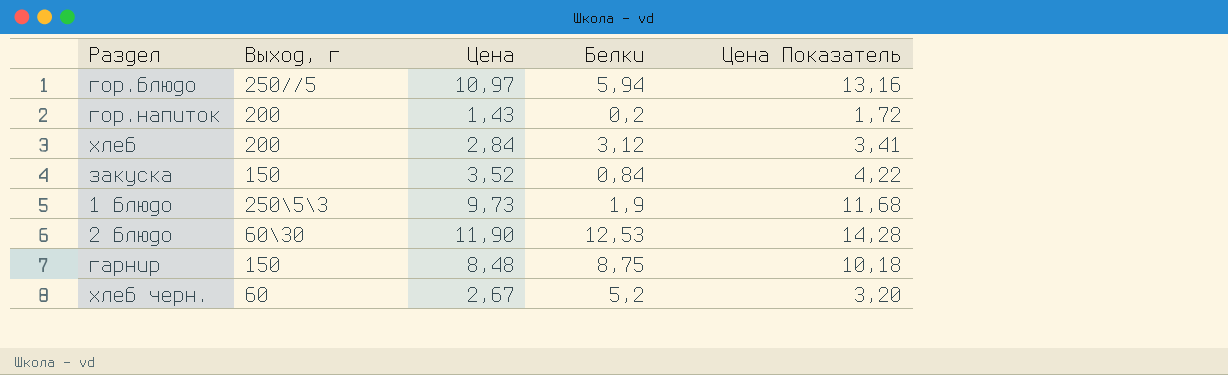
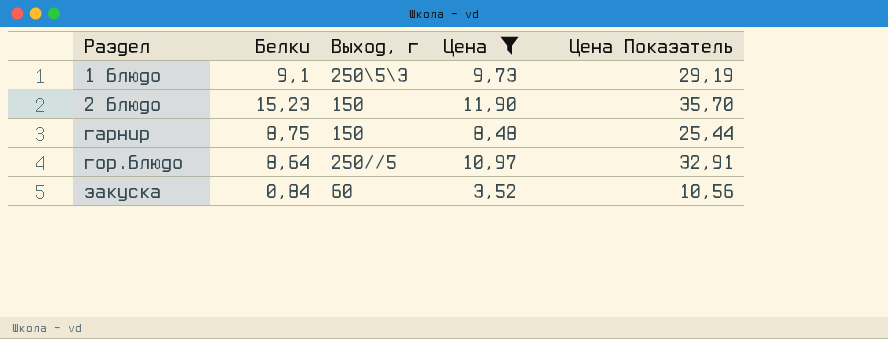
filter: none -> Цена >= 3,52
row order: none -> Раздел ascending
column Белки | position: 4 -> 2
column Цена Показатель | formula: [Цена] * 1,2 -> [Цена] * 3
1 блюдо | Белки: 1,9 -> 9,1
2 блюдо | Белки: 12,53 -> 15,23
2 блюдо | Выход, г: 60\30 -> 150
гор.блюдо | Белки: 5,94 -> 8,64
закуска | Выход, г: 150 -> 60

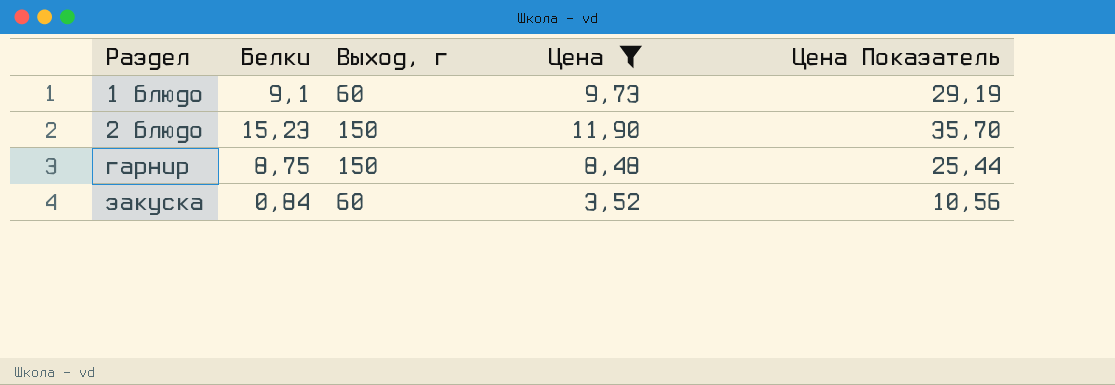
row гор.блюдо: 8,64 | 250//5 | 10,97 | 32,91 -> none
1 блюдо | Выход, г: 250\5\3 -> 60

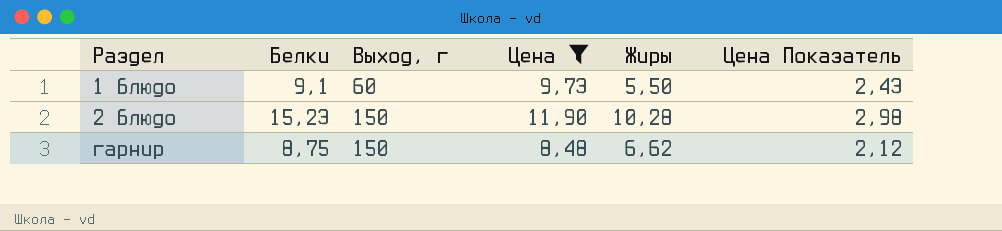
column Жиры | position: none -> 5
column Цена Показатель | formula: [Цена] * 3 -> [Цена] * 0,25
row закуска: 0,84 | 60 | 3,52 | 10,56 -> none

